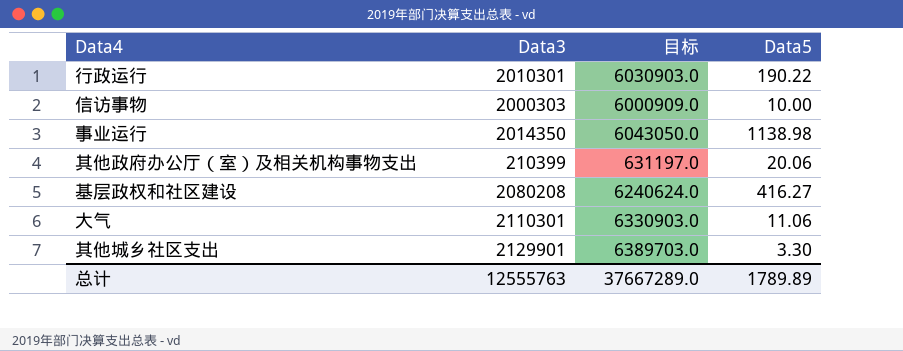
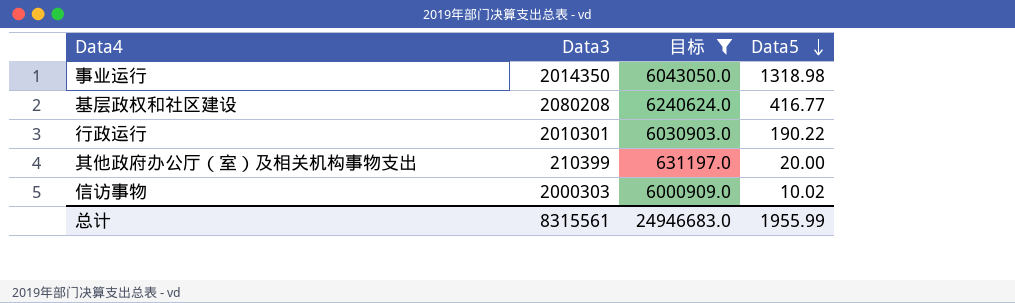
filter: none -> 目标 <= 6240624.0
row order: none -> Data5 descending
事业运行 | Data5: 1138.98 -> 1318.98
基层政权和社区建设 | Data5: 416.27 -> 416.77
其他政府办公厅（室）及相关机构事物支出 | Data5: 20.06 -> 20.00
信访事物 | Data5: 10.00 -> 10.02
总计 | Data3: 12555763 -> 8315561
总计 | 目标: 37667289.0 -> 24946683.0
总计 | Data5: 1789.89 -> 1955.99

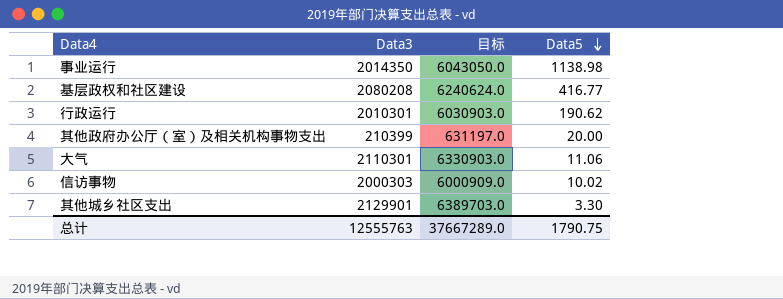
filter: 目标 <= 6240624.0 -> none
事业运行 | Data5: 1318.98 -> 1138.98
行政运行 | Data5: 190.22 -> 190.62
总计 | Data3: 8315561 -> 12555763
总计 | 目标: 24946683.0 -> 37667289.0
总计 | Data5: 1955.99 -> 1790.75

